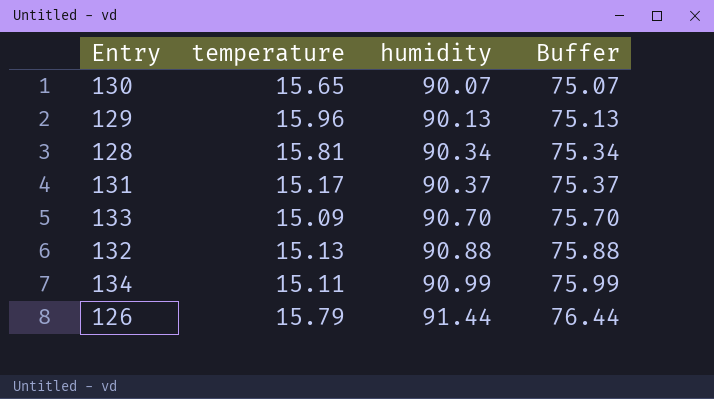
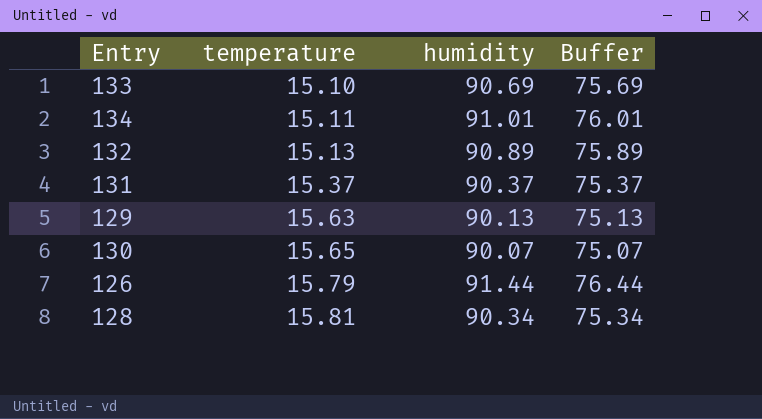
row order: humidity ascending -> temperature ascending
133 | temperature: 15.09 -> 15.10
133 | humidity: 90.70 -> 90.69
133 | Buffer: 75.70 -> 75.69
134 | humidity: 90.99 -> 91.01
134 | Buffer: 75.99 -> 76.01
132 | humidity: 90.88 -> 90.89
132 | Buffer: 75.88 -> 75.89
131 | temperature: 15.17 -> 15.37
129 | temperature: 15.96 -> 15.63

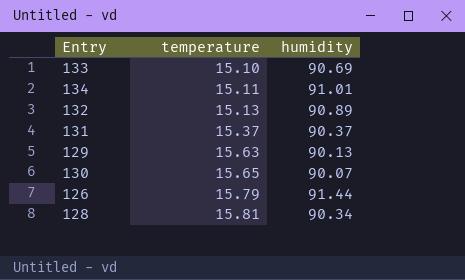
column Buffer | formula: [humidity] - 15 -> none

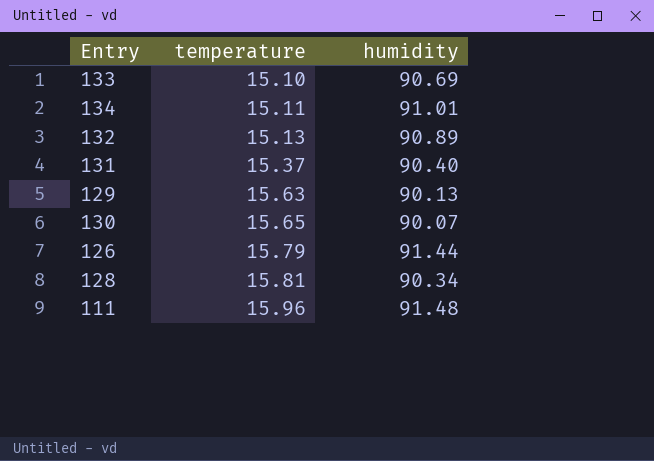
131 | humidity: 90.37 -> 90.40
row 111: none -> 15.96 | 91.48

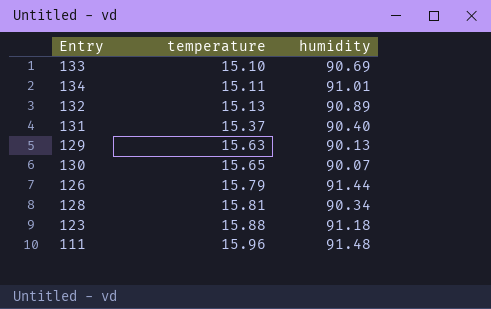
row 123: none -> 15.88 | 91.18

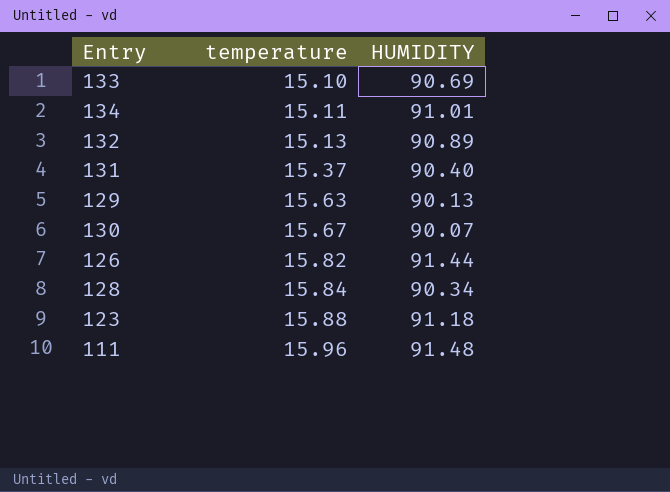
column name: humidity -> HUMIDITY
130 | temperature: 15.65 -> 15.67
126 | temperature: 15.79 -> 15.82
128 | temperature: 15.81 -> 15.84

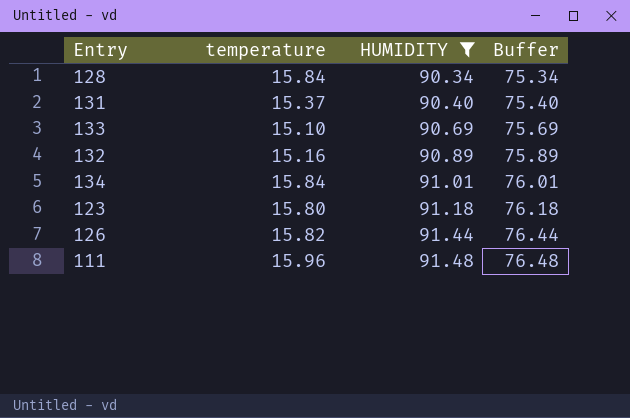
filter: none -> HUMIDITY >= 90.34
row order: temperature ascending -> HUMIDITY ascending
column Buffer | formula: none -> [HUMIDITY] - 15
132 | temperature: 15.13 -> 15.16
134 | temperature: 15.11 -> 15.84
123 | temperature: 15.88 -> 15.80

